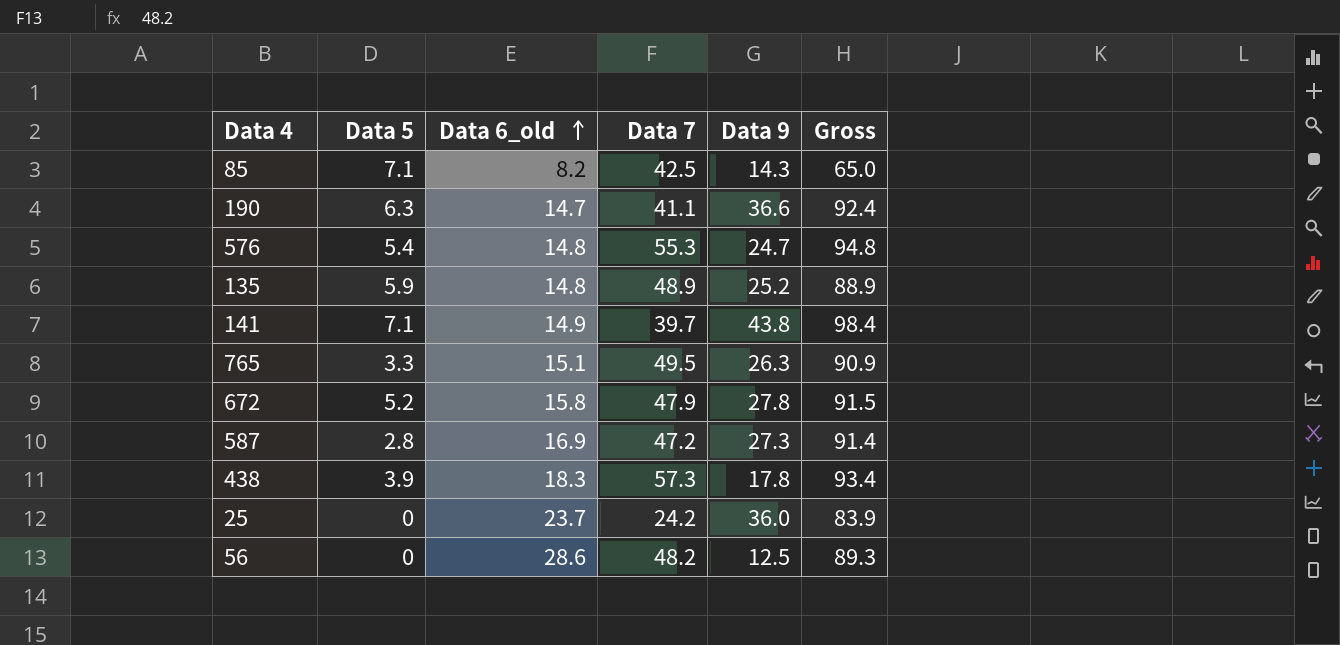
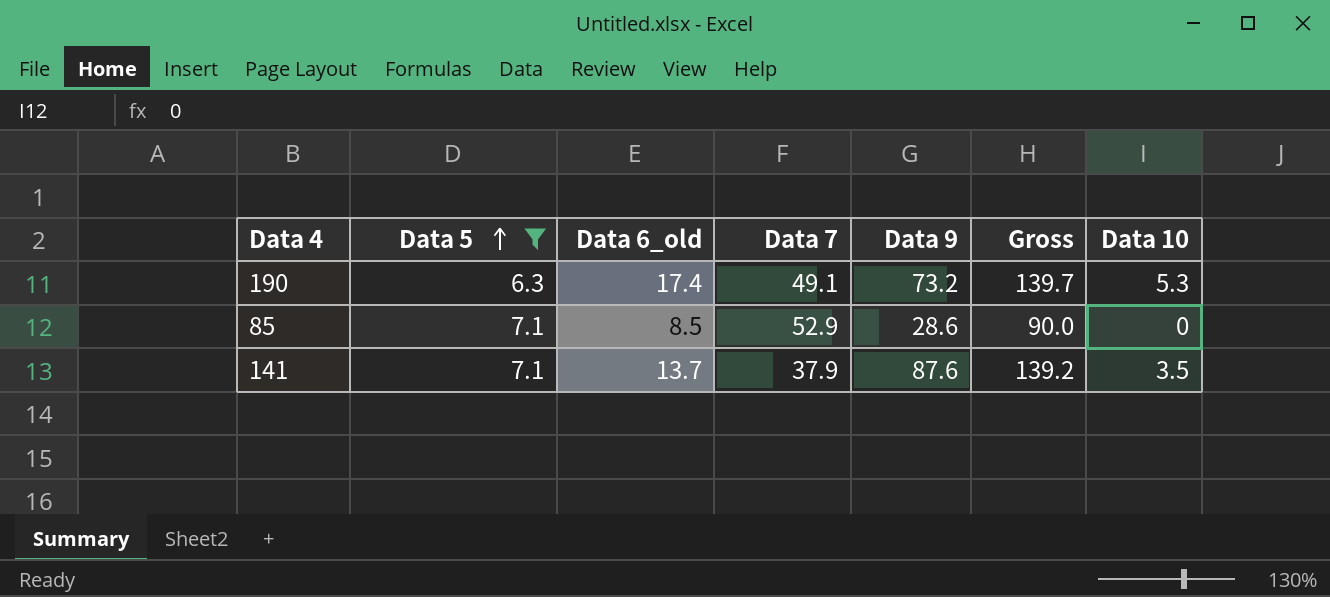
filter: none -> Data 5 >= 6.3
row order: Data 6_old ascending -> Data 5 ascending
column Data 10 | position: none -> 7
190 | Data 6_old: 14.7 -> 17.4
190 | Data 7: 41.1 -> 49.1
190 | Data 9: 36.6 -> 73.2
190 | Gross: 92.4 -> 139.7
85 | Data 6_old: 8.2 -> 8.5
85 | Data 7: 42.5 -> 52.9
85 | Data 9: 14.3 -> 28.6
85 | Gross: 65.0 -> 90.0
141 | Data 6_old: 14.9 -> 13.7
141 | Data 7: 39.7 -> 37.9
141 | Data 9: 43.8 -> 87.6
141 | Gross: 98.4 -> 139.2

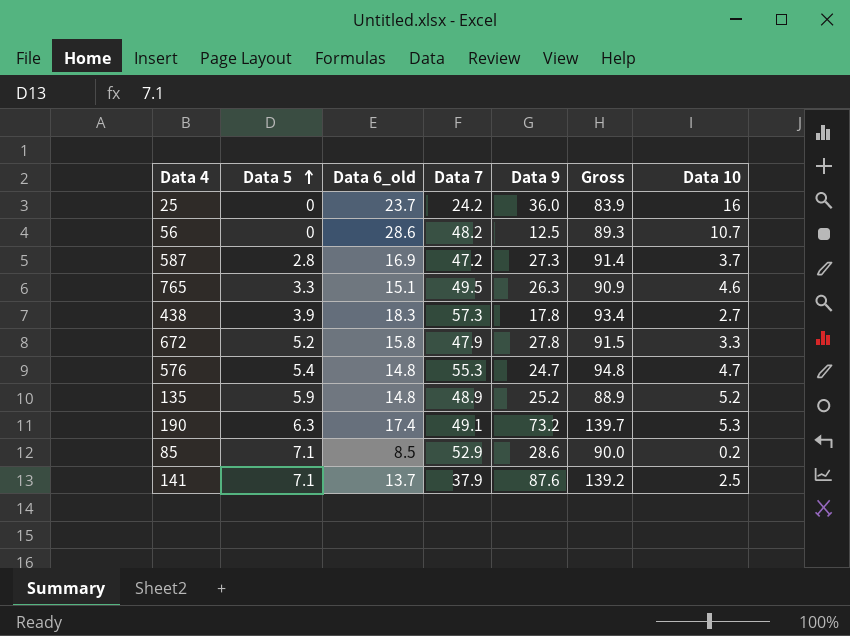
filter: Data 5 >= 6.3 -> none
85 | Data 10: 0 -> 0.2
141 | Data 10: 3.5 -> 2.5

